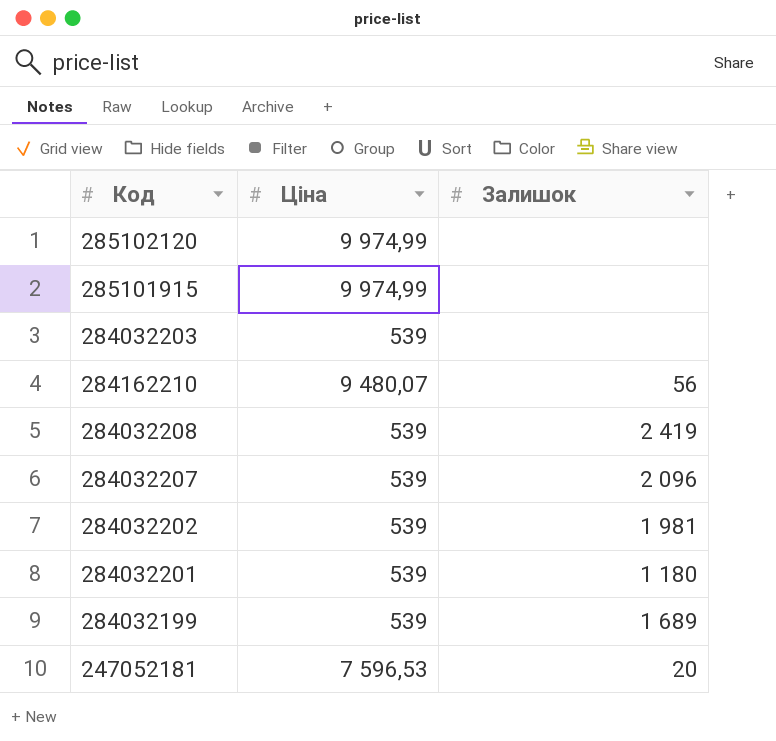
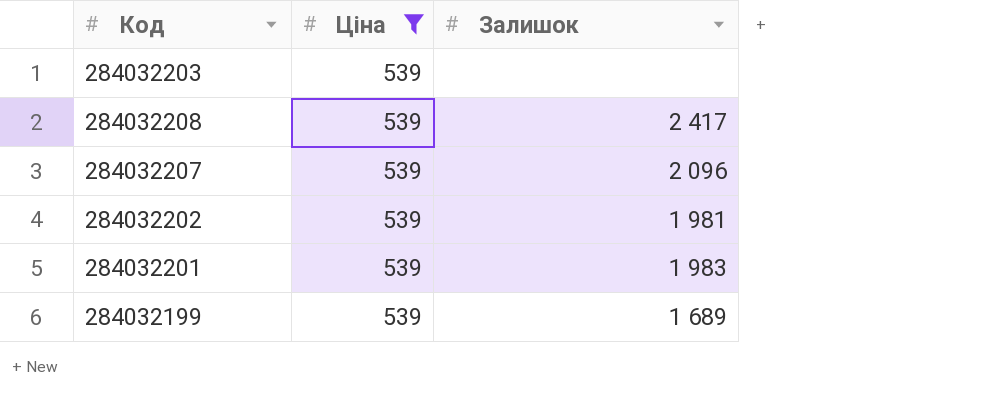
filter: none -> Ціна = 539
284032208 | Залишок: 2 419 -> 2 417
284032201 | Залишок: 1 180 -> 1 983

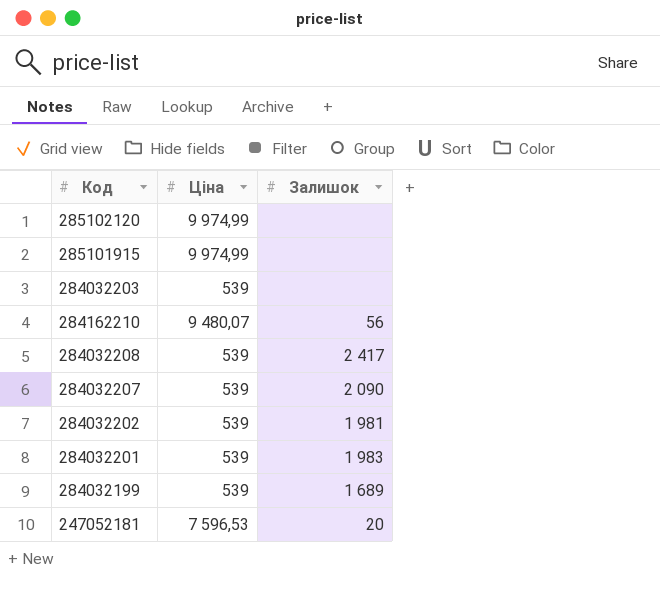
filter: Ціна = 539 -> none
284032207 | Залишок: 2 096 -> 2 090

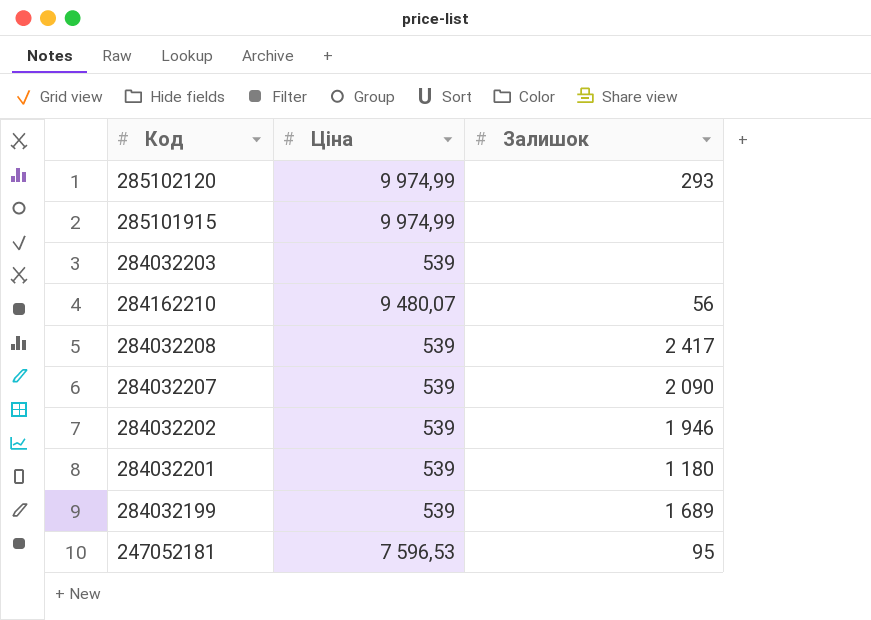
285102120 | Залишок: none -> 293
284032202 | Залишок: 1 981 -> 1 946
284032201 | Залишок: 1 983 -> 1 180
247052181 | Залишок: 20 -> 95

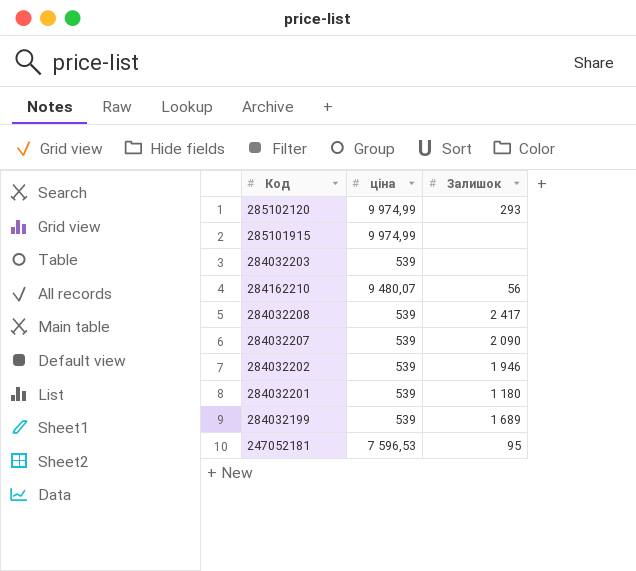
column name: Ціна -> ціна

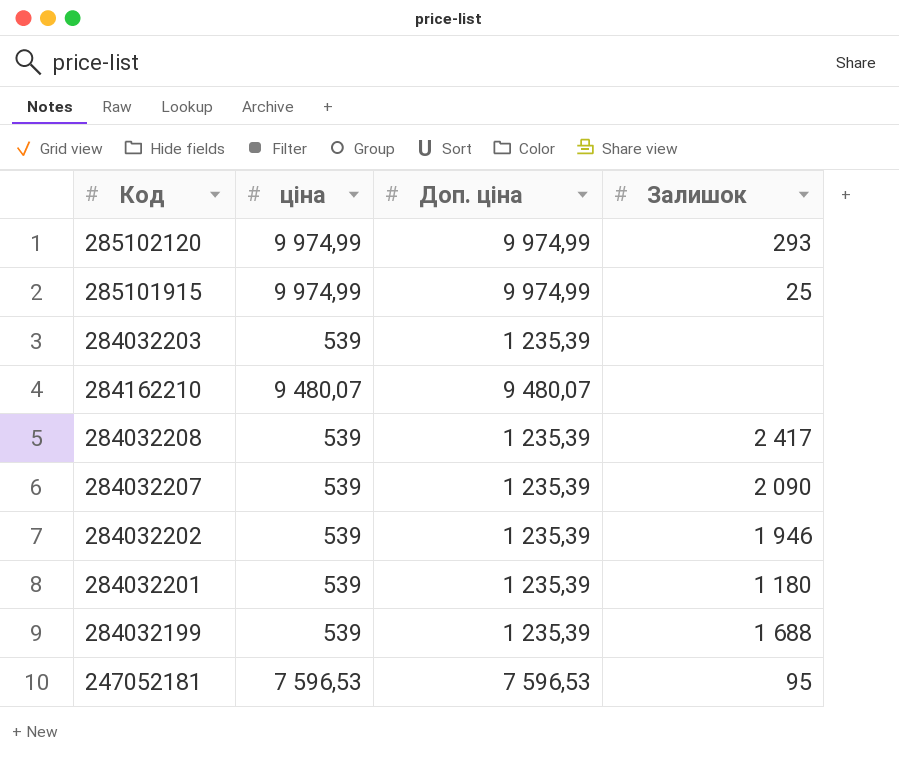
column Доп. ціна | position: none -> 3
285101915 | Залишок: none -> 25
284162210 | Залишок: 56 -> none
284032199 | Залишок: 1 689 -> 1 688

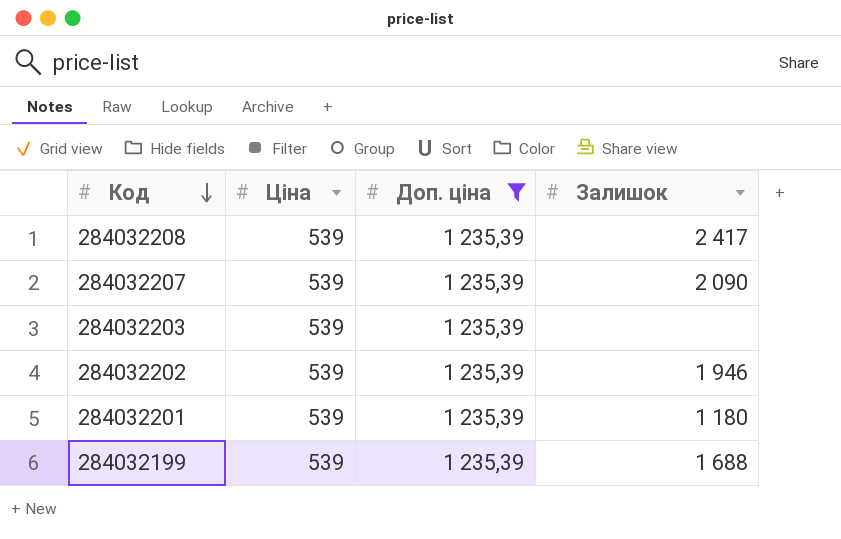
filter: none -> Доп. ціна = 1 235,39
row order: none -> Код descending
column name: ціна -> Ціна

